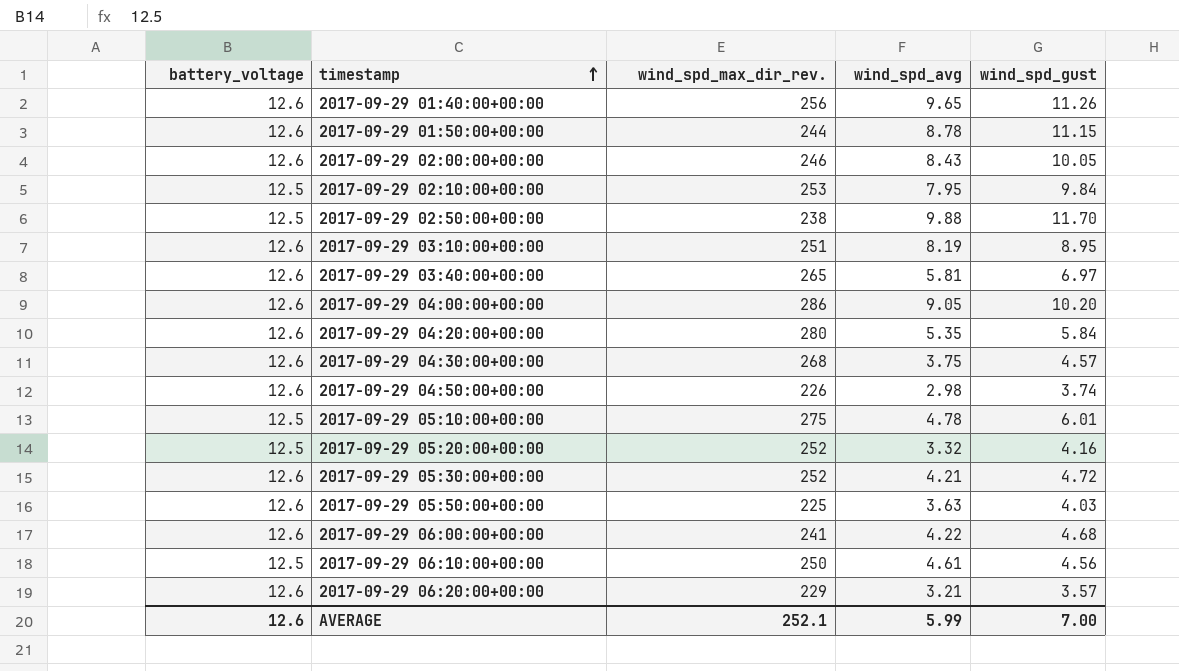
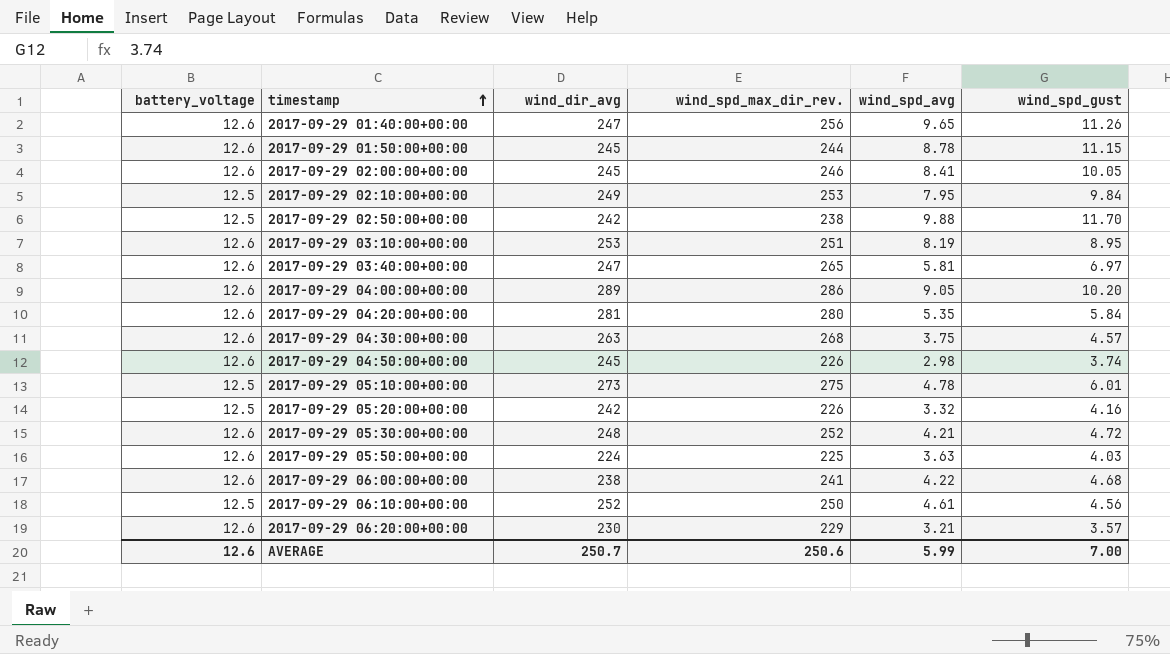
column wind_dir_avg | position: none -> 3
2017-09-29 02:00:00+00:00 | wind_spd_avg: 8.43 -> 8.41
2017-09-29 05:20:00+00:00 | wind_spd_max_dir_rev.: 252 -> 226
AVERAGE | wind_spd_max_dir_rev.: 252.1 -> 250.6

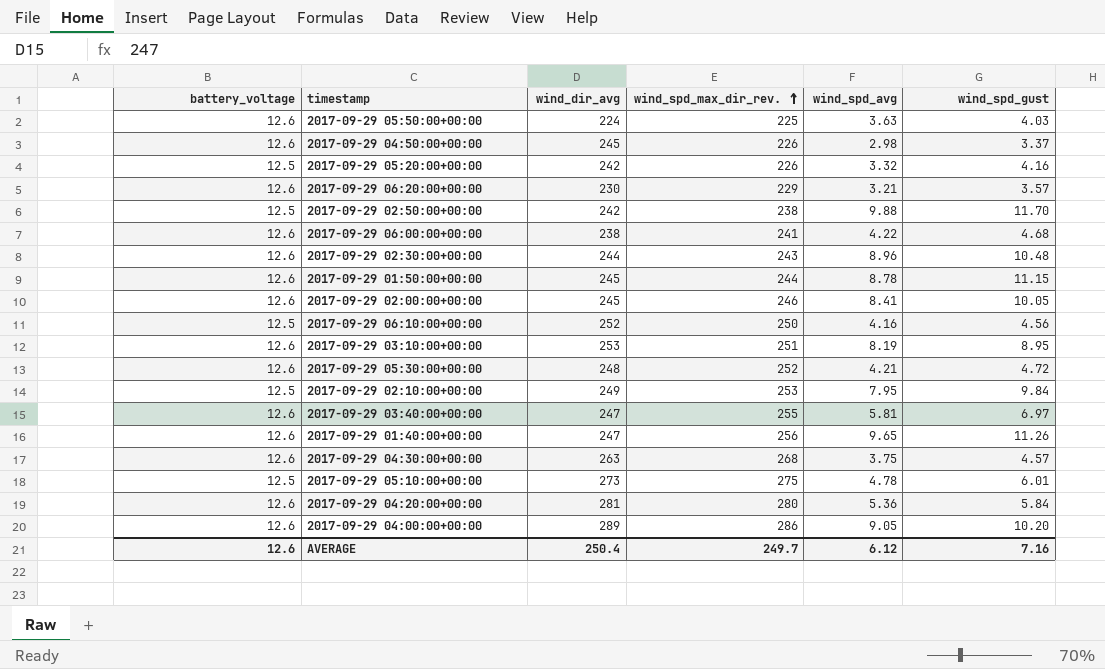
row order: timestamp ascending -> wind_spd_max_dir_rev. ascending
2017-09-29 04:50:00+00:00 | wind_spd_gust: 3.74 -> 3.37
row 2017-09-29 02:30:00+00:00: none -> 12.6 | 244 | 243 | 8.96 | 10.48
2017-09-29 06:10:00+00:00 | wind_spd_avg: 4.61 -> 4.16
2017-09-29 03:40:00+00:00 | wind_spd_max_dir_rev.: 265 -> 255
2017-09-29 04:20:00+00:00 | wind_spd_avg: 5.35 -> 5.36
AVERAGE | wind_dir_avg: 250.7 -> 250.4
AVERAGE | wind_spd_max_dir_rev.: 250.6 -> 249.7
AVERAGE | wind_spd_avg: 5.99 -> 6.12
AVERAGE | wind_spd_gust: 7.00 -> 7.16

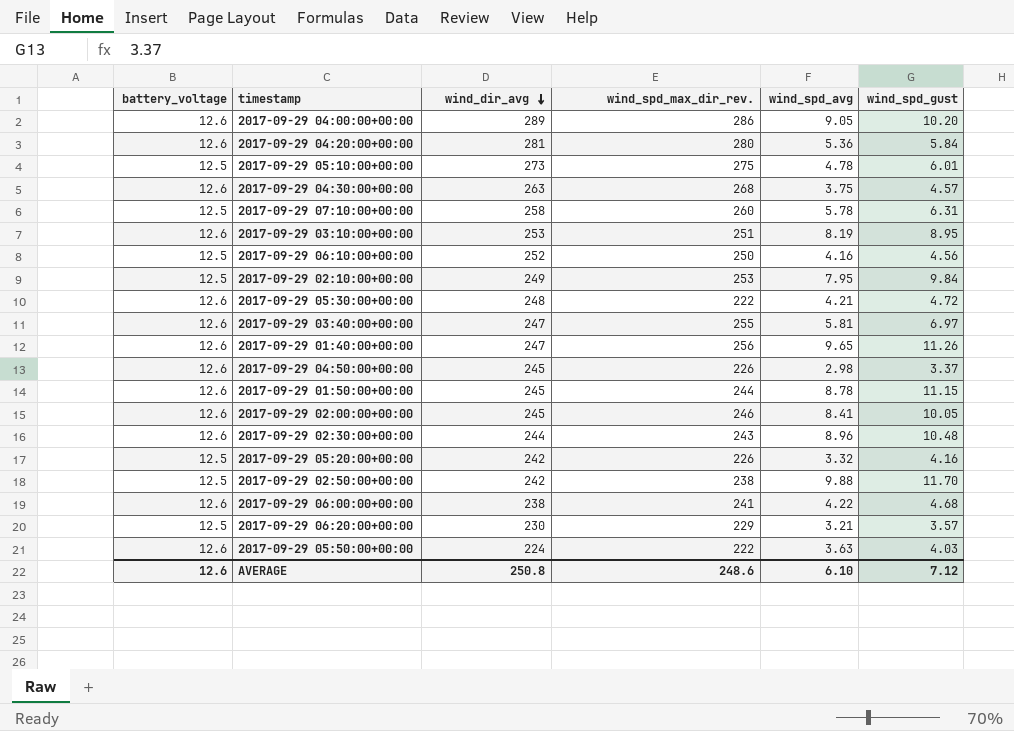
row order: wind_spd_max_dir_rev. ascending -> wind_dir_avg descending
row 2017-09-29 07:10:00+00:00: none -> 12.5 | 258 | 260 | 5.78 | 6.31
2017-09-29 05:30:00+00:00 | wind_spd_max_dir_rev.: 252 -> 222
2017-09-29 06:20:00+00:00 | battery_voltage: 12.6 -> 12.5
2017-09-29 05:50:00+00:00 | wind_spd_max_dir_rev.: 225 -> 222
AVERAGE | wind_dir_avg: 250.4 -> 250.8
AVERAGE | wind_spd_max_dir_rev.: 249.7 -> 248.6
AVERAGE | wind_spd_avg: 6.12 -> 6.10
AVERAGE | wind_spd_gust: 7.16 -> 7.12

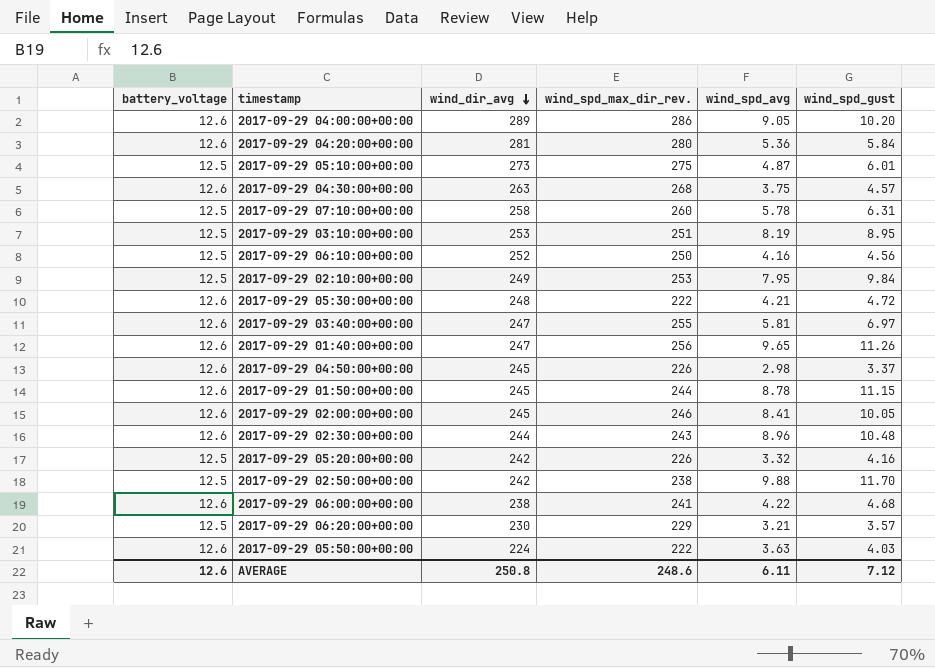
2017-09-29 05:10:00+00:00 | wind_spd_avg: 4.78 -> 4.87
2017-09-29 03:10:00+00:00 | battery_voltage: 12.6 -> 12.5
AVERAGE | wind_spd_avg: 6.10 -> 6.11

